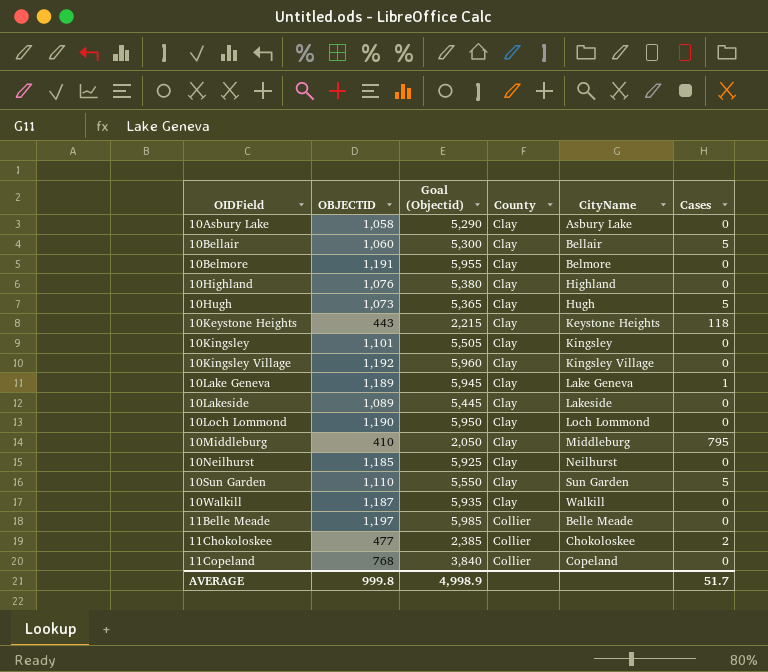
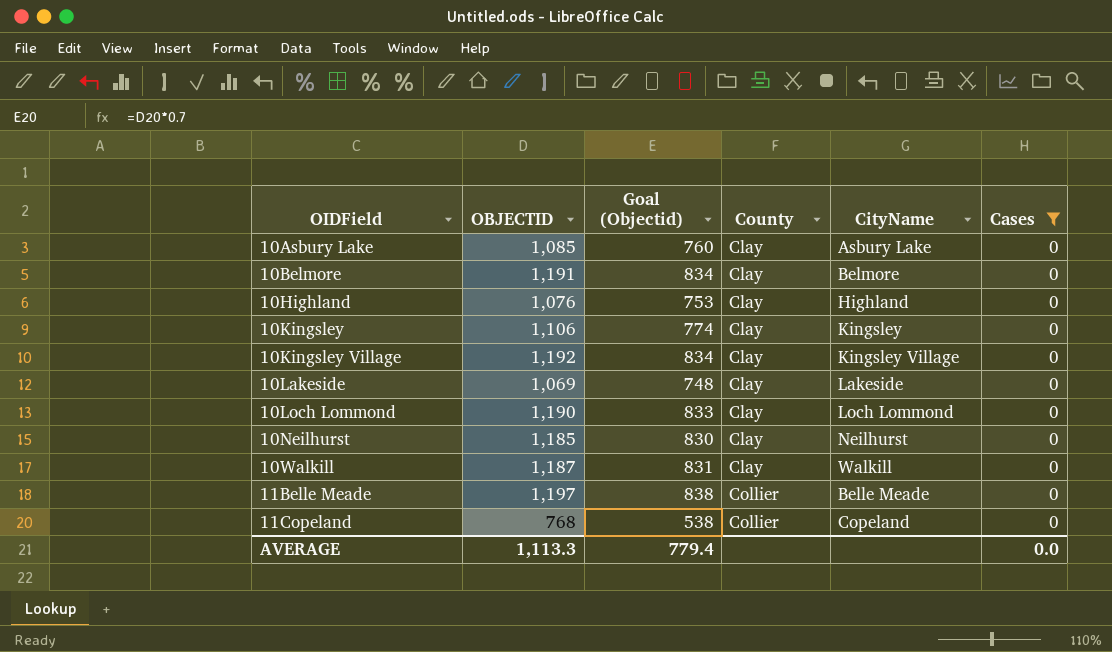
filter: none -> Cases = 0
column Goal (Objectid) | formula: [OBJECTID] * 5 -> [OBJECTID] * 0.7
10Asbury Lake | OBJECTID: 1,058 -> 1,085
10Kingsley | OBJECTID: 1,101 -> 1,106
10Lakeside | OBJECTID: 1,089 -> 1,069
AVERAGE | OBJECTID: 999.8 -> 1,113.3
AVERAGE | Goal (Objectid): 4,998.9 -> 779.4
AVERAGE | Cases: 51.7 -> 0.0

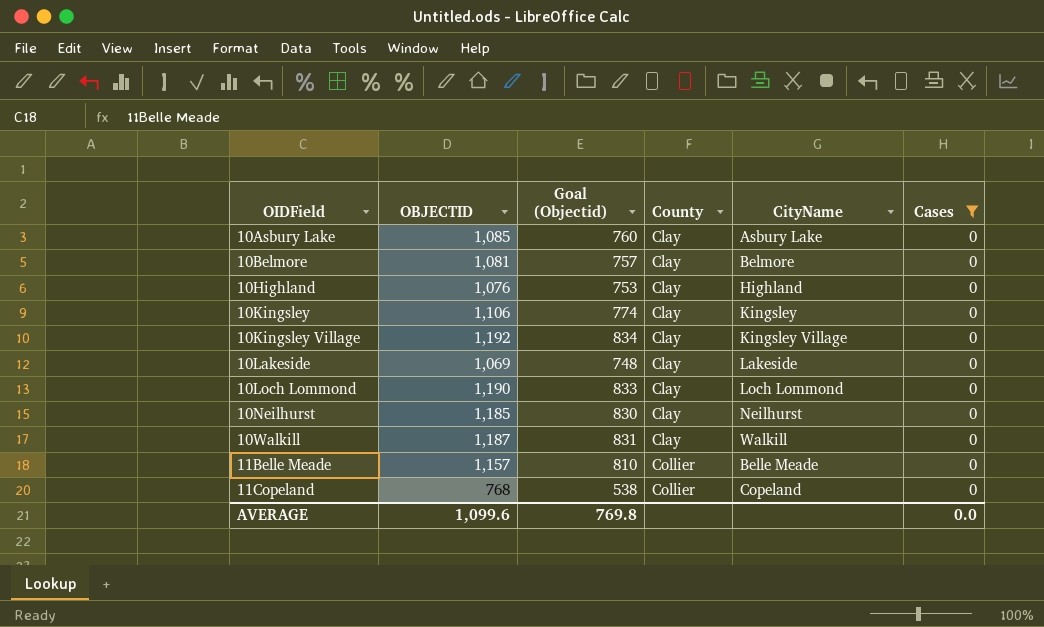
10Belmore | OBJECTID: 1,191 -> 1,081
10Belmore | Goal (Objectid): 834 -> 757
11Belle Meade | OBJECTID: 1,197 -> 1,157
11Belle Meade | Goal (Objectid): 838 -> 810
AVERAGE | OBJECTID: 1,113.3 -> 1,099.6
AVERAGE | Goal (Objectid): 779.4 -> 769.8

